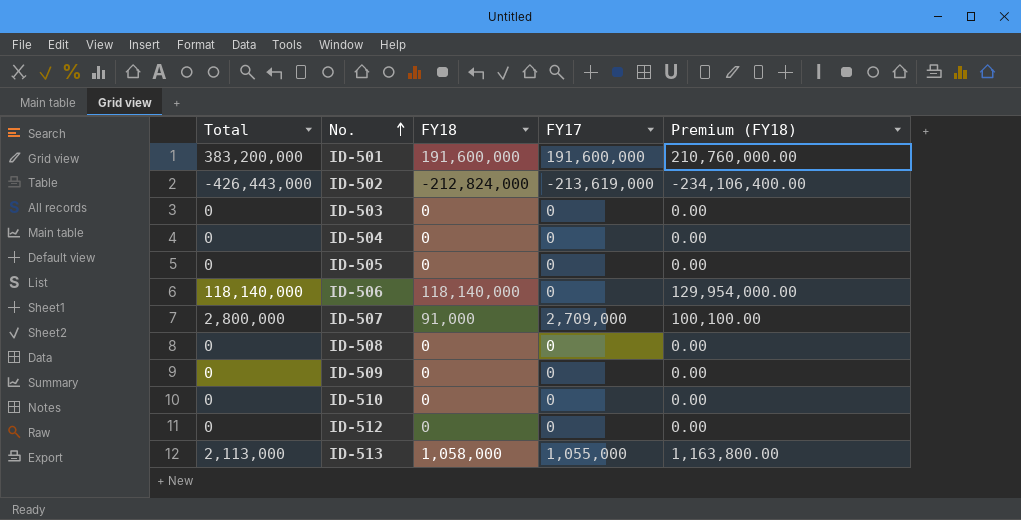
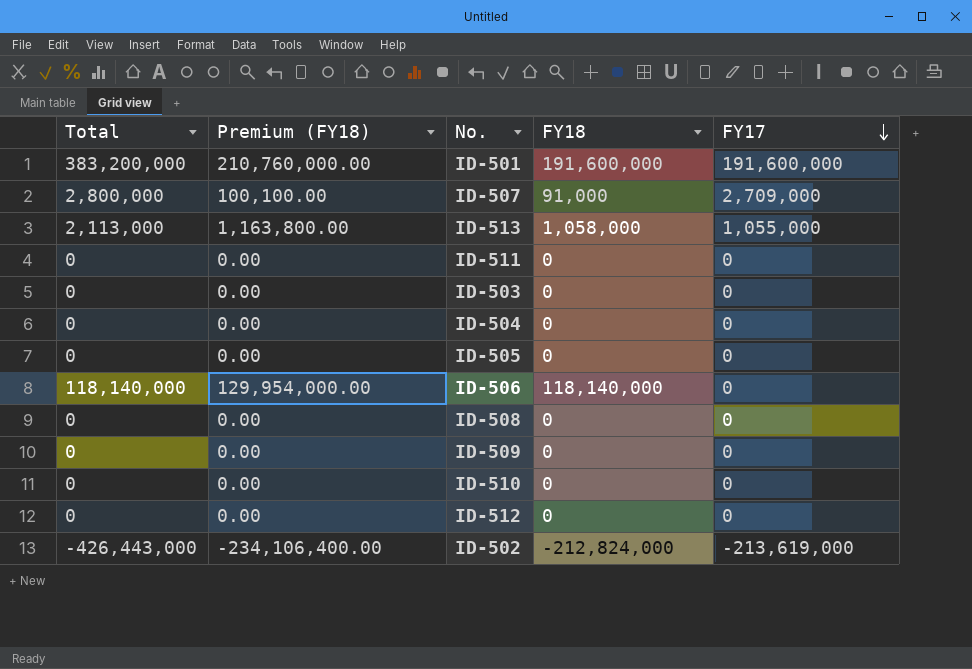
row order: No. ascending -> FY17 descending
column Premium (FY18) | position: 5 -> 2
row ID-511: none -> 0 | 0.00 | 0 | 0

